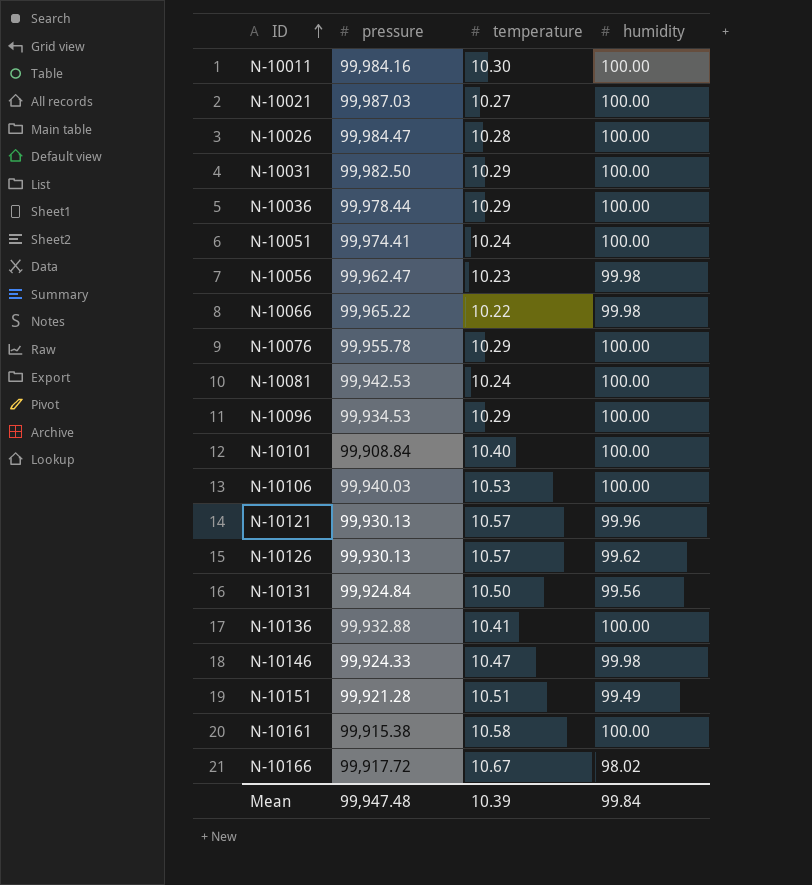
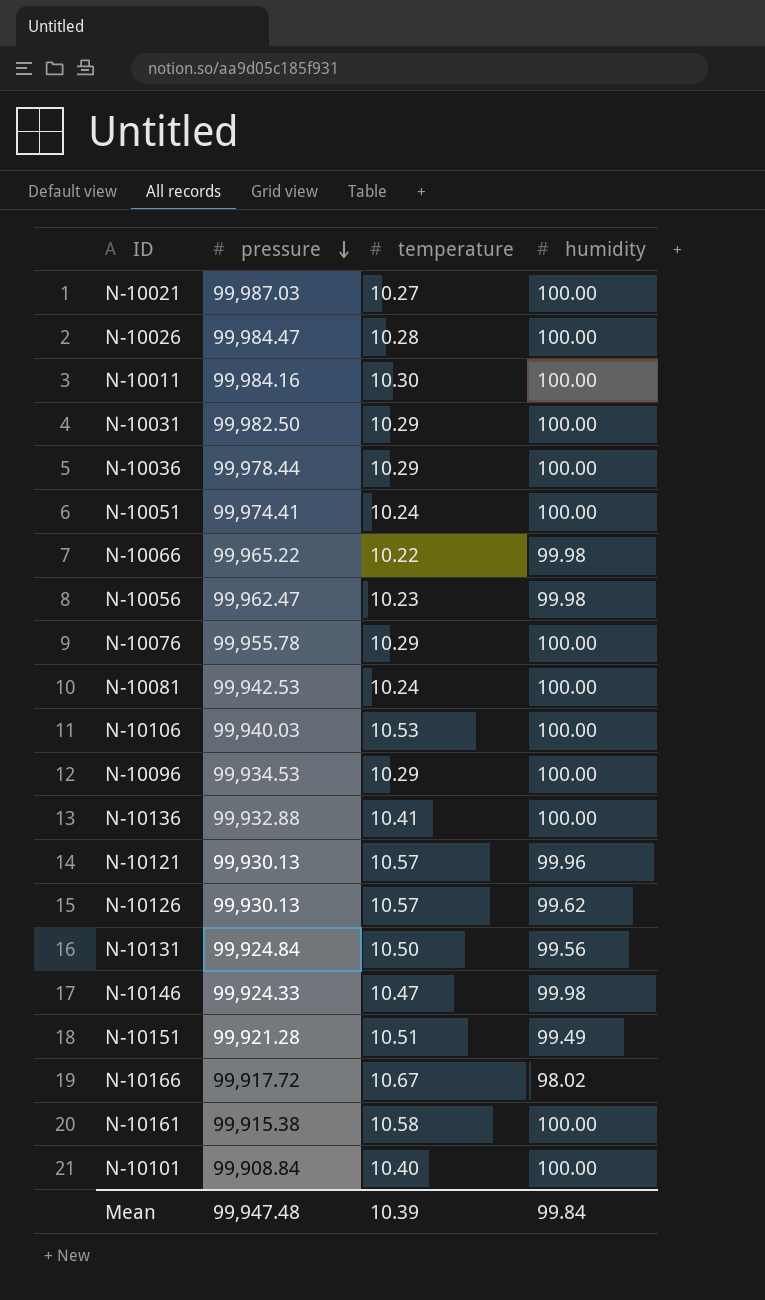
row order: ID ascending -> pressure descending

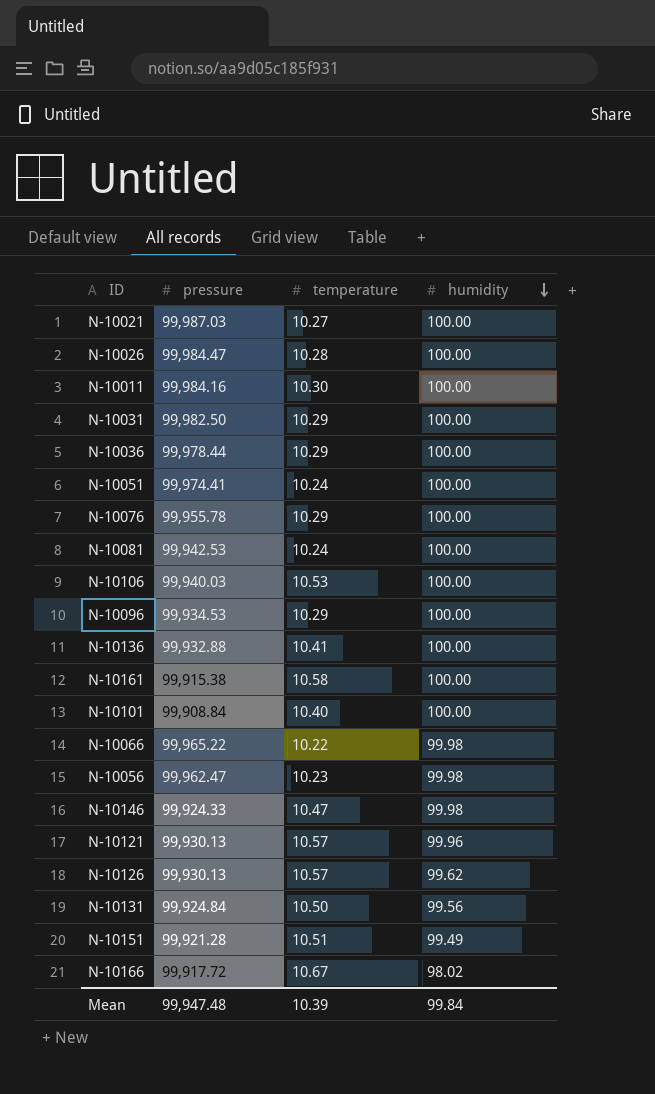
row order: pressure descending -> humidity descending

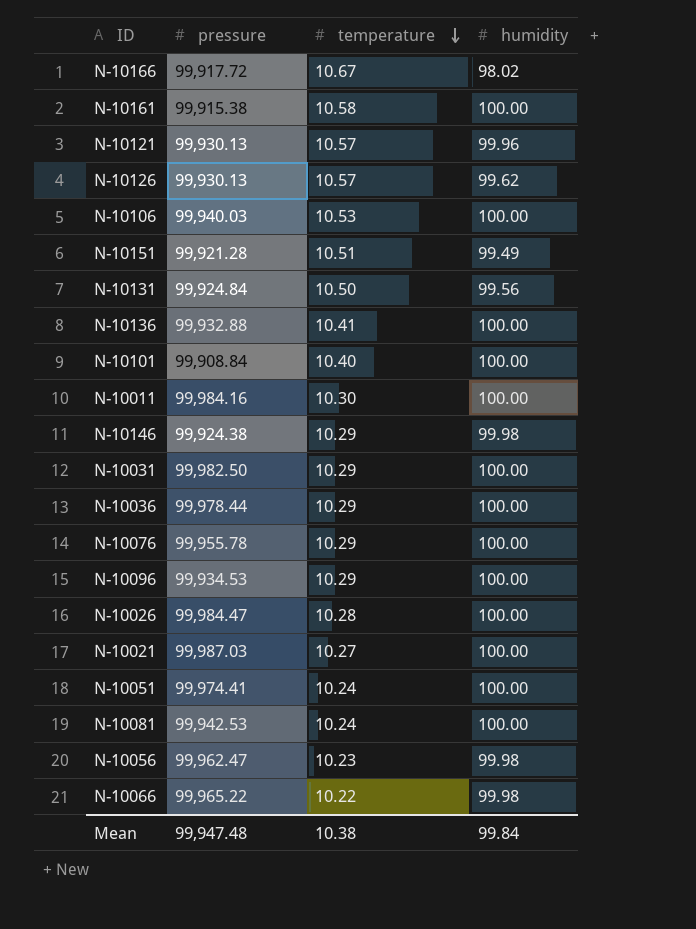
row order: humidity descending -> temperature descending
N-10146 | pressure: 99,924.33 -> 99,924.38
N-10146 | temperature: 10.47 -> 10.29
Mean | temperature: 10.39 -> 10.38

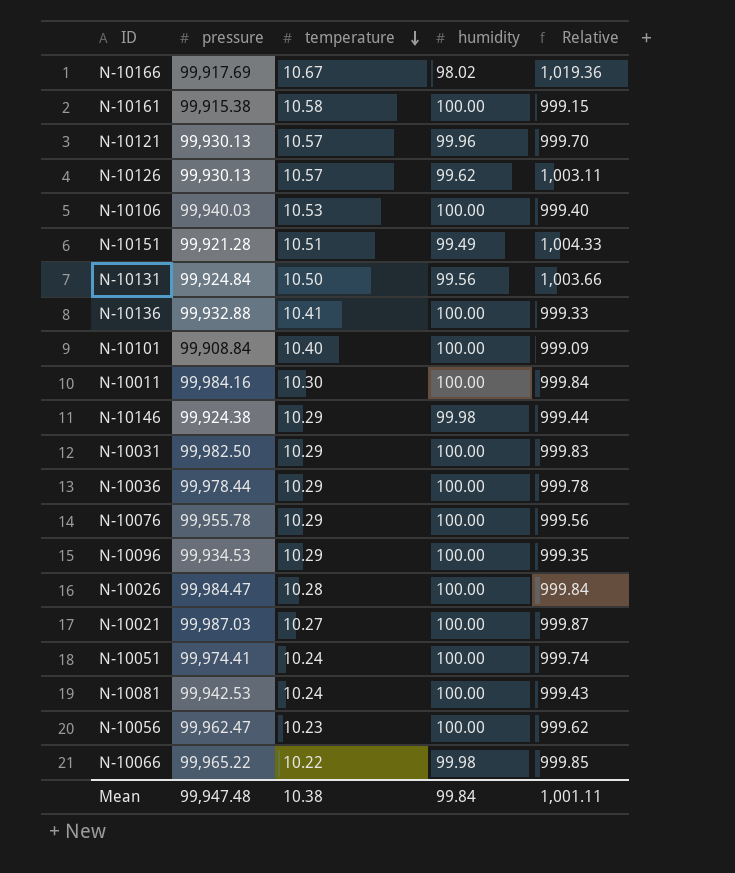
column Relative | formula: none -> [pressure] / [humidity]
N-10166 | pressure: 99,917.72 -> 99,917.69
N-10056 | humidity: 99.98 -> 100.00

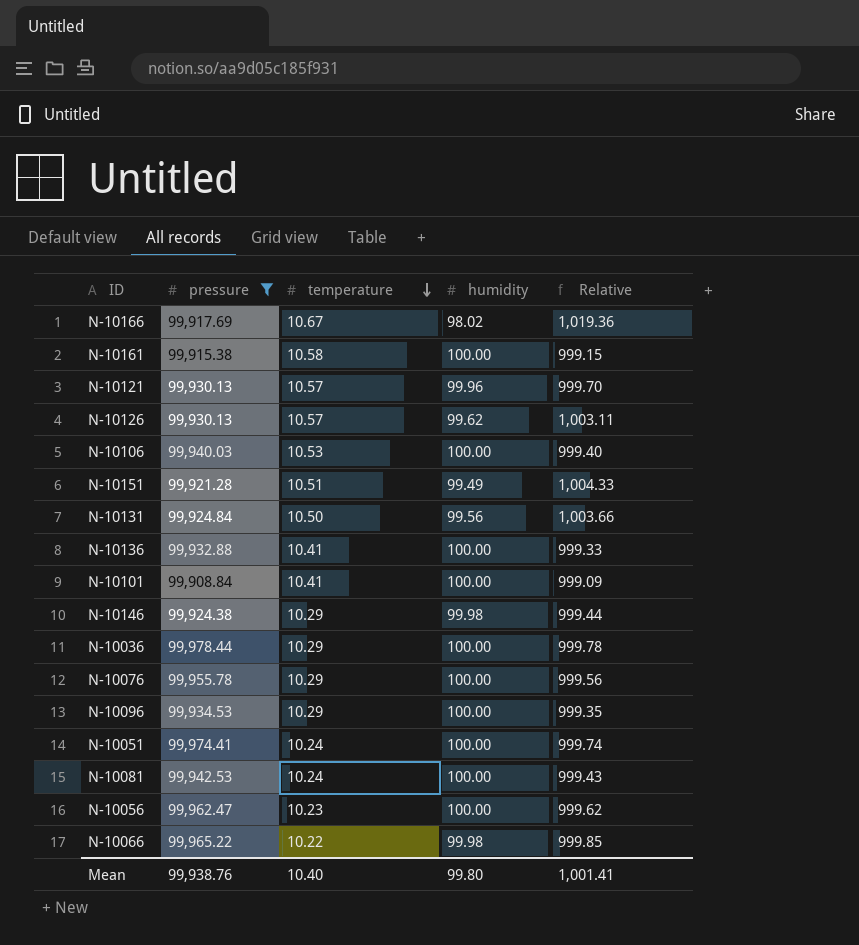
filter: none -> pressure <= 99,978.44
N-10101 | temperature: 10.40 -> 10.41
Mean | pressure: 99,947.48 -> 99,938.76
Mean | temperature: 10.38 -> 10.40
Mean | humidity: 99.84 -> 99.80
Mean | Relative: 1,001.11 -> 1,001.41

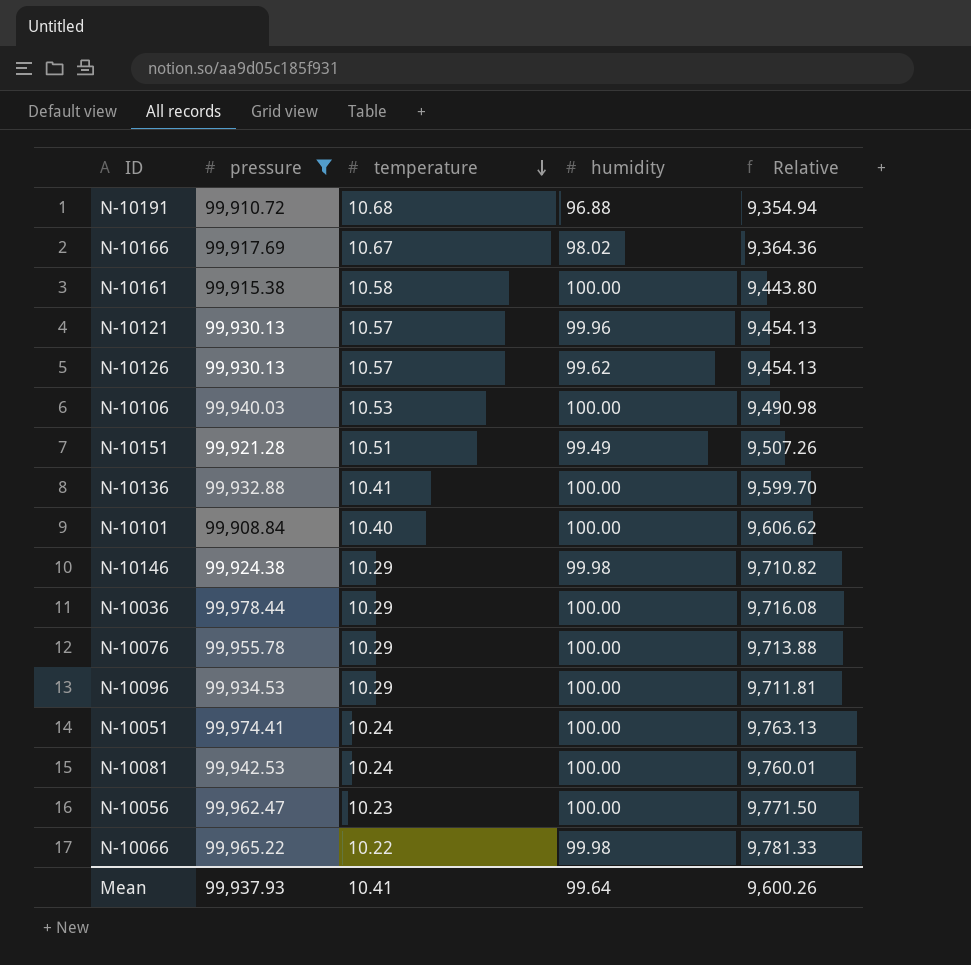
column Relative | formula: [pressure] / [humidity] -> [pressure] / [temperature]
row N-10131: 99,924.84 | 10.50 | 99.56 | 1,003.66 -> none
row N-10191: none -> 99,910.72 | 10.68 | 96.88 | 9,354.94
N-10101 | temperature: 10.41 -> 10.40
Mean | pressure: 99,938.76 -> 99,937.93
Mean | temperature: 10.40 -> 10.41
Mean | humidity: 99.80 -> 99.64
Mean | Relative: 1,001.41 -> 9,600.26

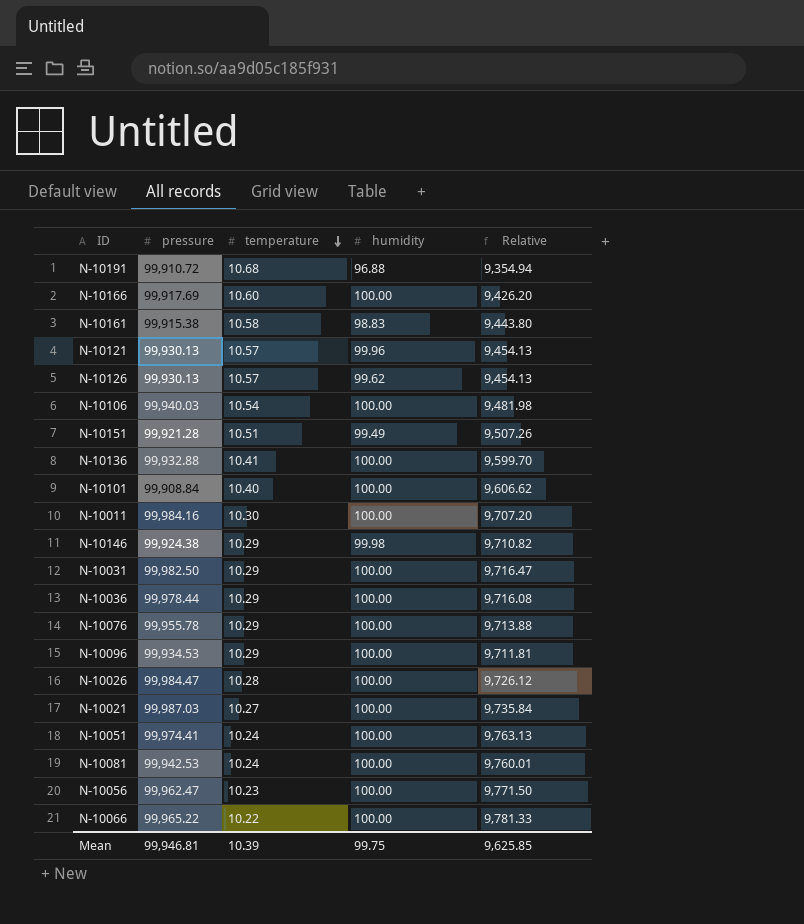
filter: pressure <= 99,978.44 -> none
N-10166 | temperature: 10.67 -> 10.60
N-10166 | humidity: 98.02 -> 100.00
N-10166 | Relative: 9,364.36 -> 9,426.20
N-10161 | humidity: 100.00 -> 98.83
N-10106 | temperature: 10.53 -> 10.54
N-10106 | Relative: 9,490.98 -> 9,481.98
N-10066 | humidity: 99.98 -> 100.00
Mean | pressure: 99,937.93 -> 99,946.81
Mean | temperature: 10.41 -> 10.39
Mean | humidity: 99.64 -> 99.75
Mean | Relative: 9,600.26 -> 9,625.85

